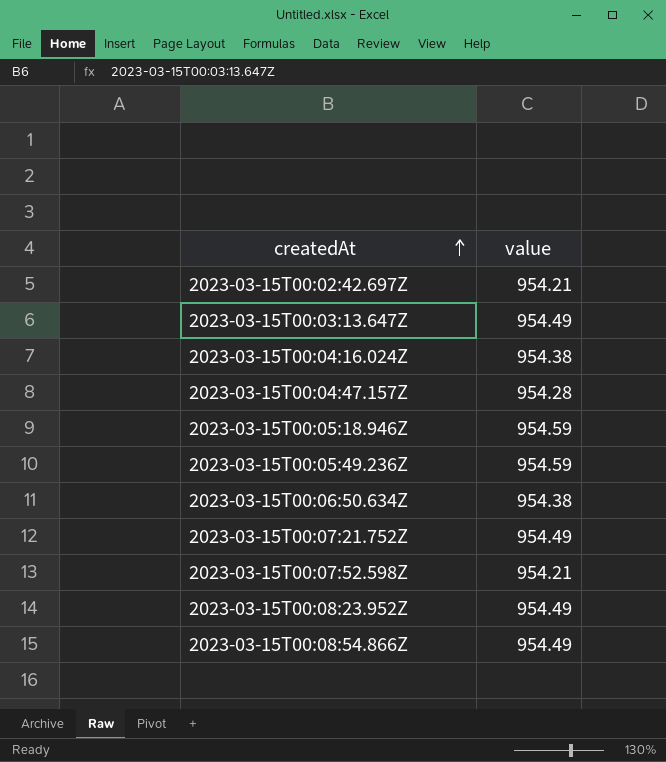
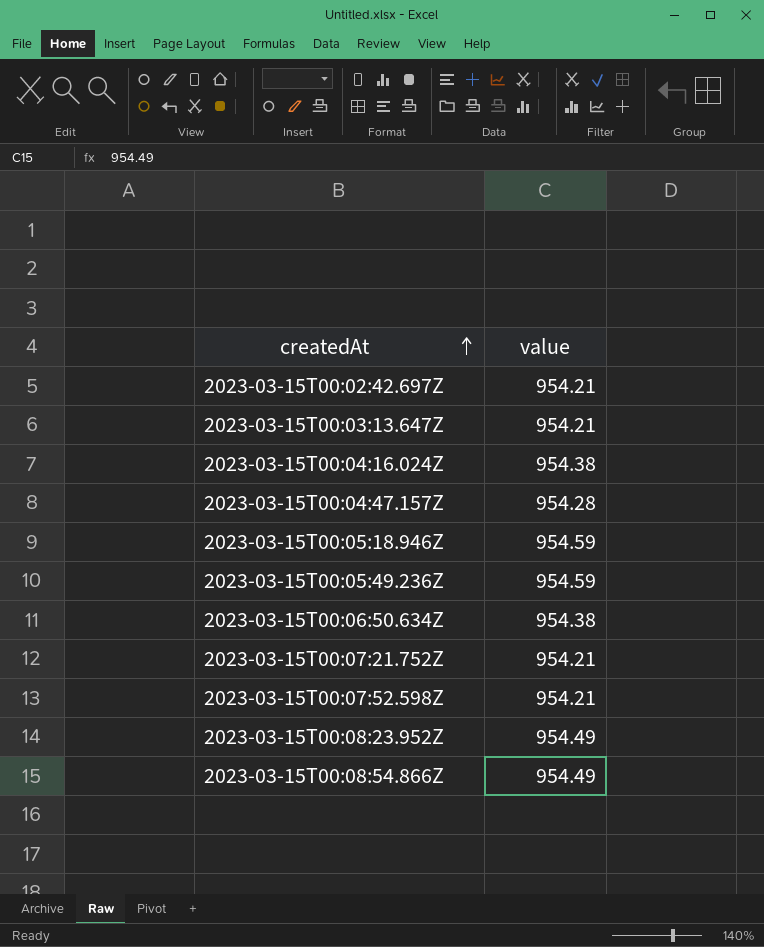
2023-03-15T00:03:13.647Z | value: 954.49 -> 954.21
2023-03-15T00:07:21.752Z | value: 954.49 -> 954.21

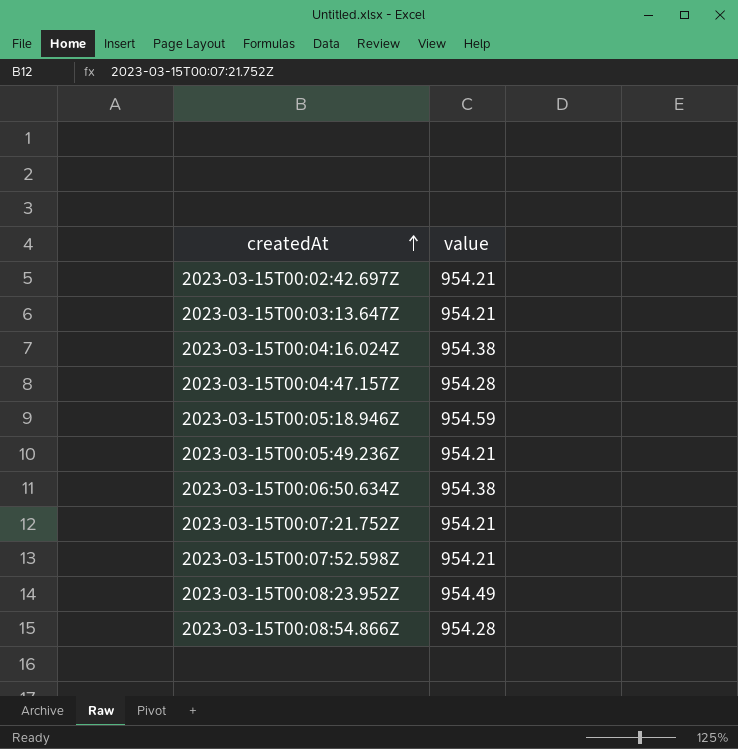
2023-03-15T00:05:49.236Z | value: 954.59 -> 954.21
2023-03-15T00:08:54.866Z | value: 954.49 -> 954.28

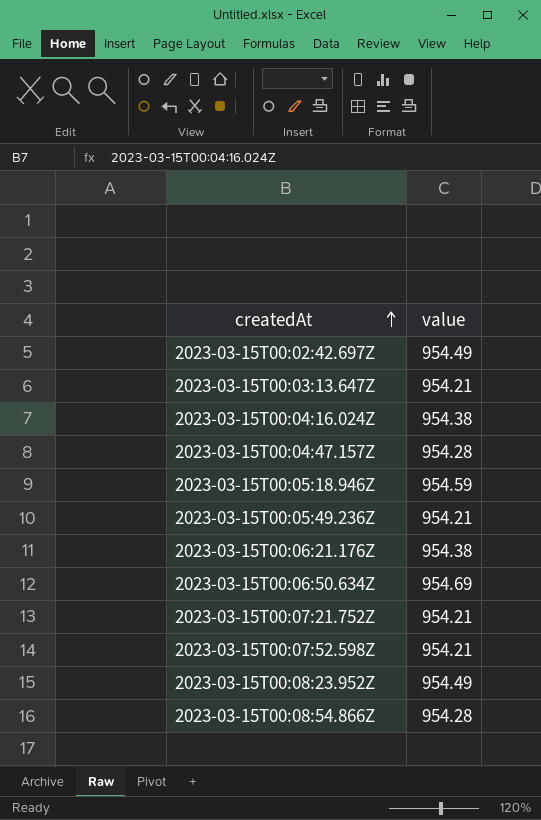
2023-03-15T00:02:42.697Z | value: 954.21 -> 954.49
row 2023-03-15T00:06:21.176Z: none -> 954.38
2023-03-15T00:06:50.634Z | value: 954.38 -> 954.69

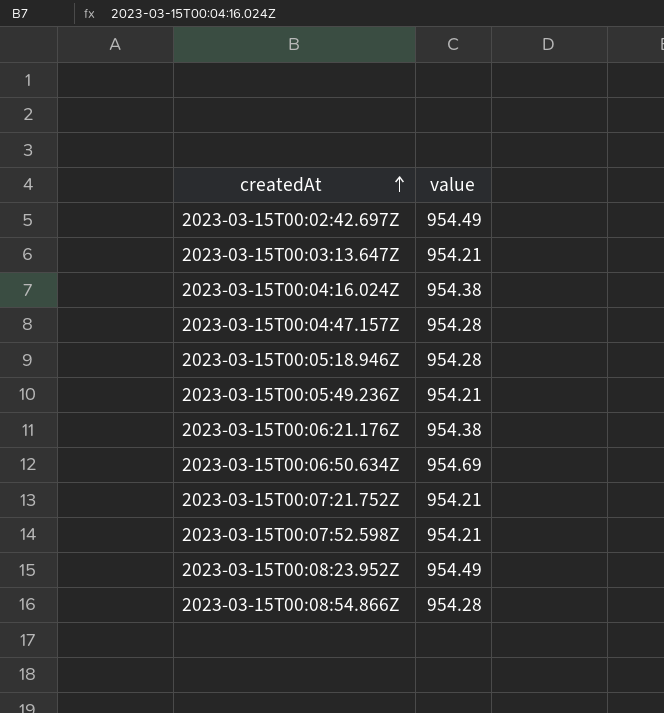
2023-03-15T00:05:18.946Z | value: 954.59 -> 954.28

